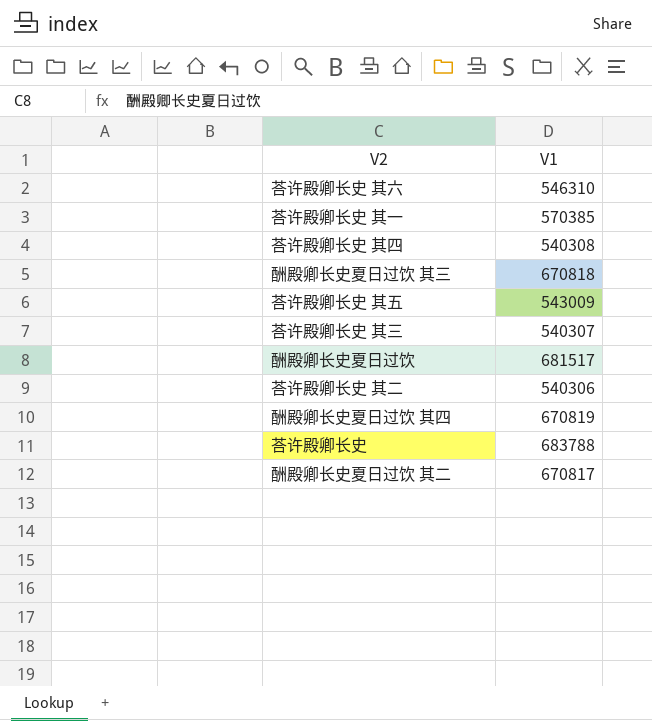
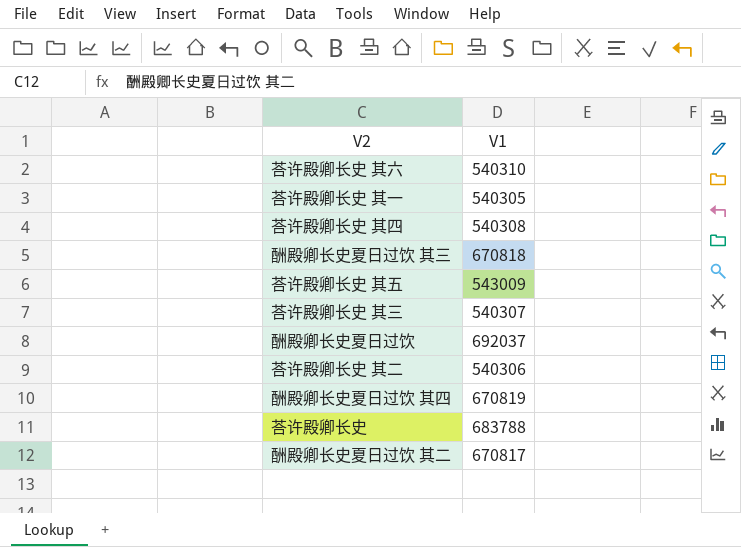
荅许殿卿长史 其六 | V1: 546310 -> 540310
荅许殿卿长史 其一 | V1: 570385 -> 540305
酬殿卿长史夏日过饮 | V1: 681517 -> 692037

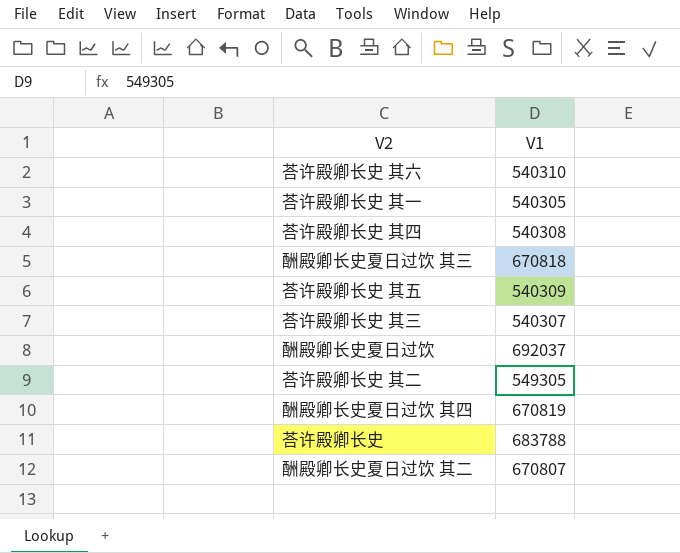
荅许殿卿长史 其五 | V1: 543009 -> 540309
荅许殿卿长史 其二 | V1: 540306 -> 549305
酬殿卿长史夏日过饮 其二 | V1: 670817 -> 670807

